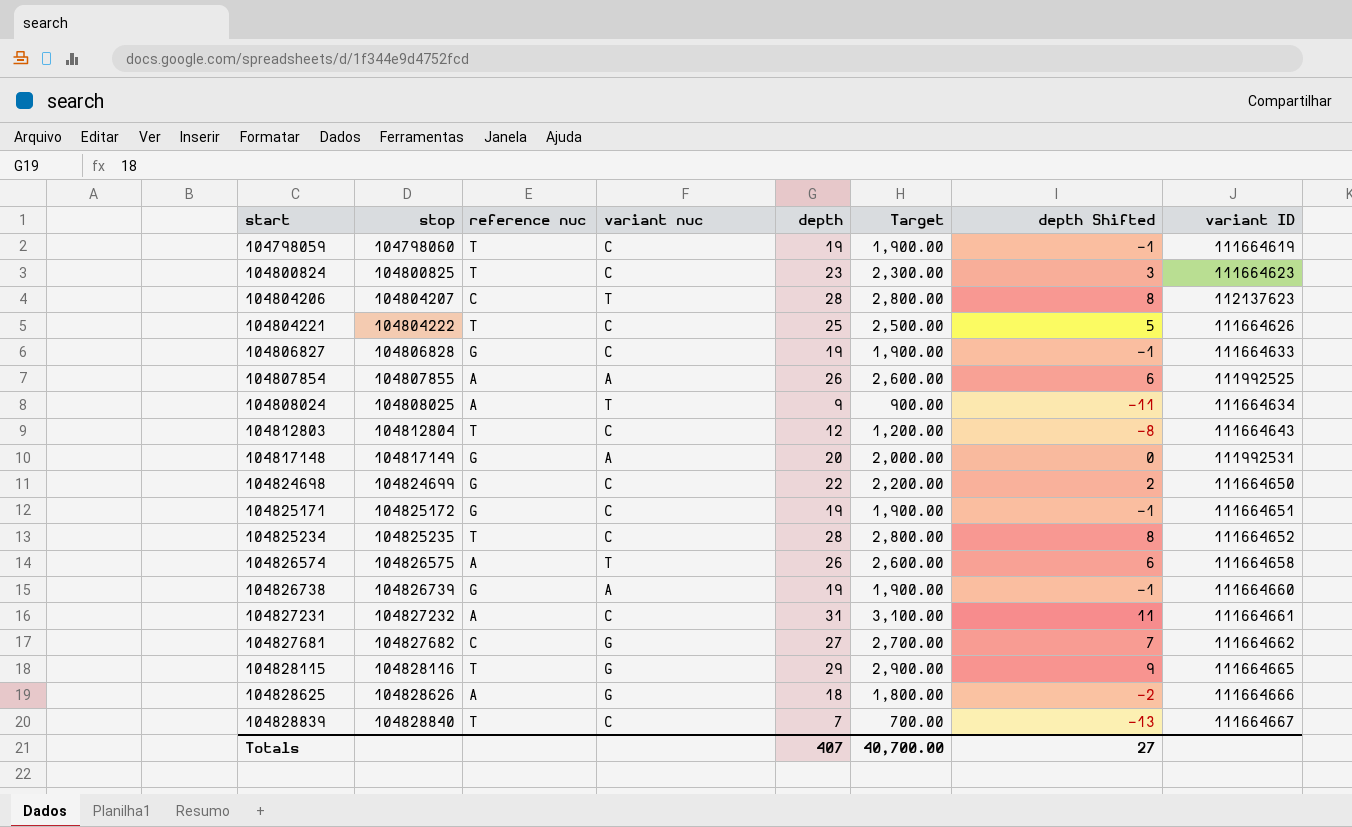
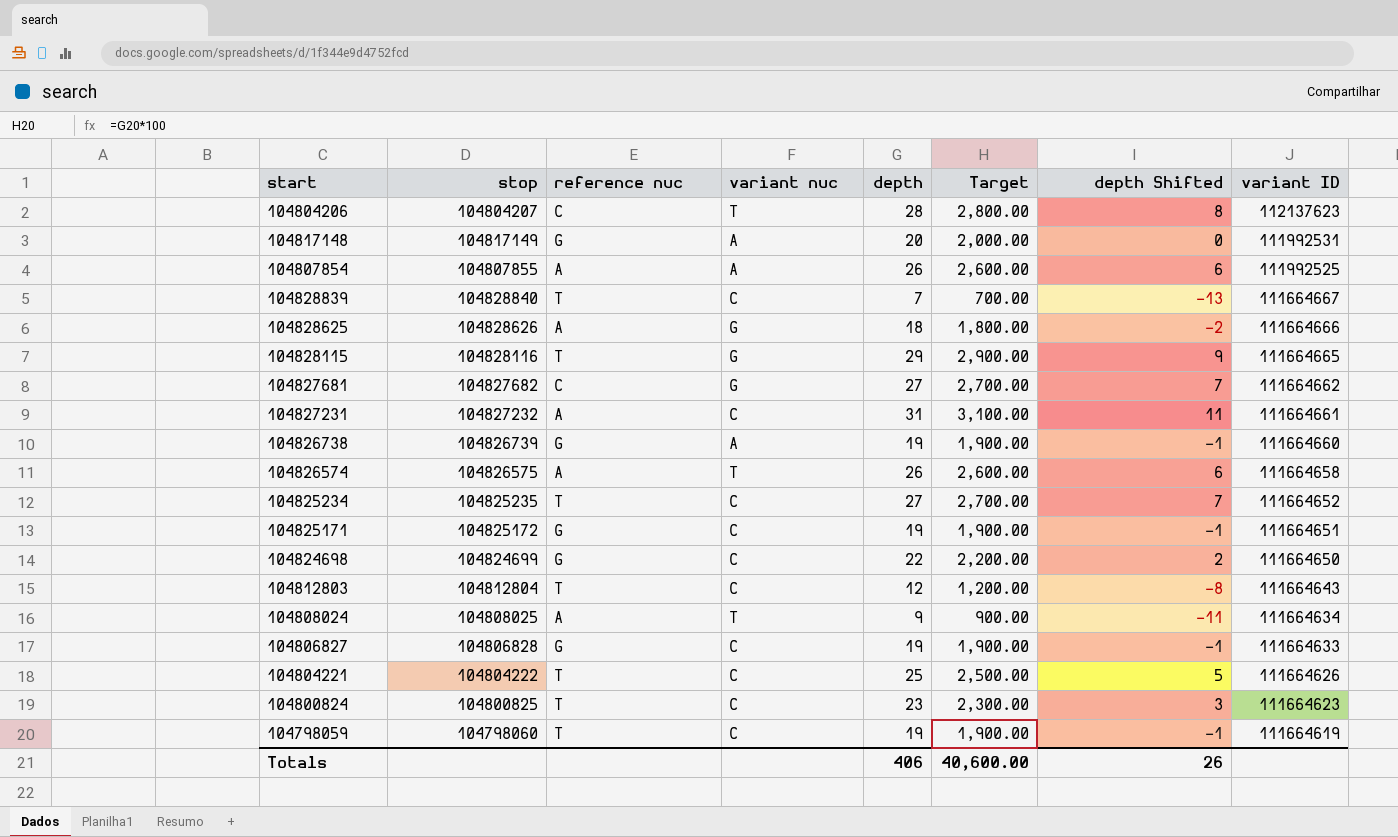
row order: start ascending -> variant ID descending
104825234 | depth: 28 -> 27
104825234 | Target: 2,800.00 -> 2,700.00
104825234 | depth Shifted: 8 -> 7
Totals | depth: 407 -> 406
Totals | Target: 40,700.00 -> 40,600.00
Totals | depth Shifted: 27 -> 26

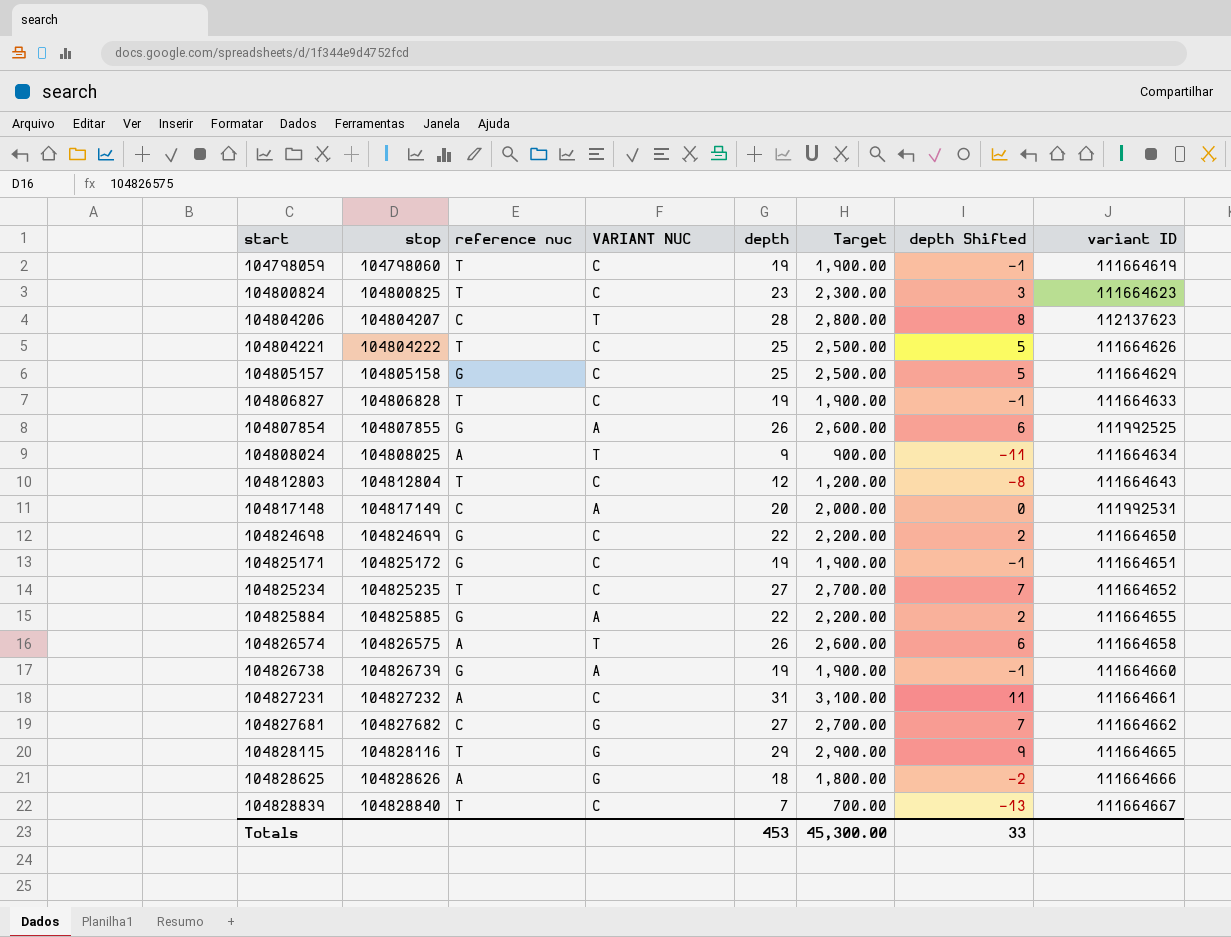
row order: variant ID descending -> start ascending
column name: variant nuc -> VARIANT NUC
row 104805157: none -> 104805158 | G | C | 25 | 2,500.00 | 5 | 111664629
104806827 | reference nuc: G -> T
104807854 | reference nuc: A -> G
104817148 | reference nuc: G -> C
row 104825884: none -> 104825885 | G | A | 22 | 2,200.00 | 2 | 111664655
Totals | depth: 406 -> 453
Totals | Target: 40,600.00 -> 45,300.00
Totals | depth Shifted: 26 -> 33

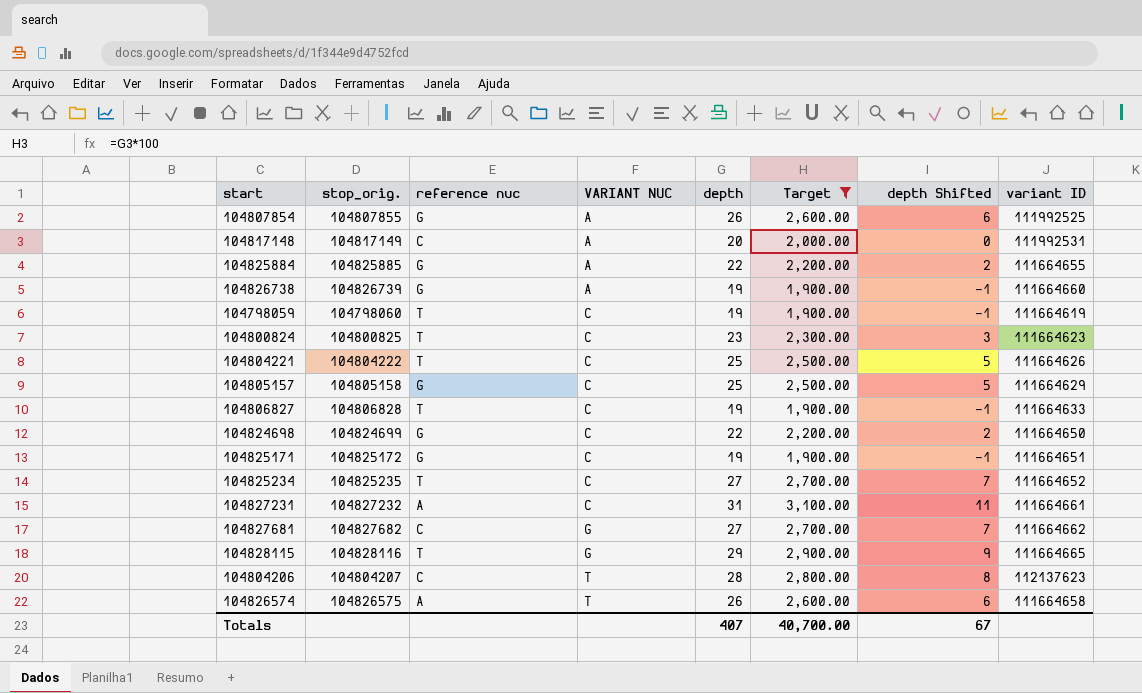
filter: none -> Target >= 1,900.00
row order: start ascending -> VARIANT NUC ascending
column name: stop -> stop_orig.
Totals | depth: 453 -> 407
Totals | Target: 45,300.00 -> 40,700.00
Totals | depth Shifted: 33 -> 67

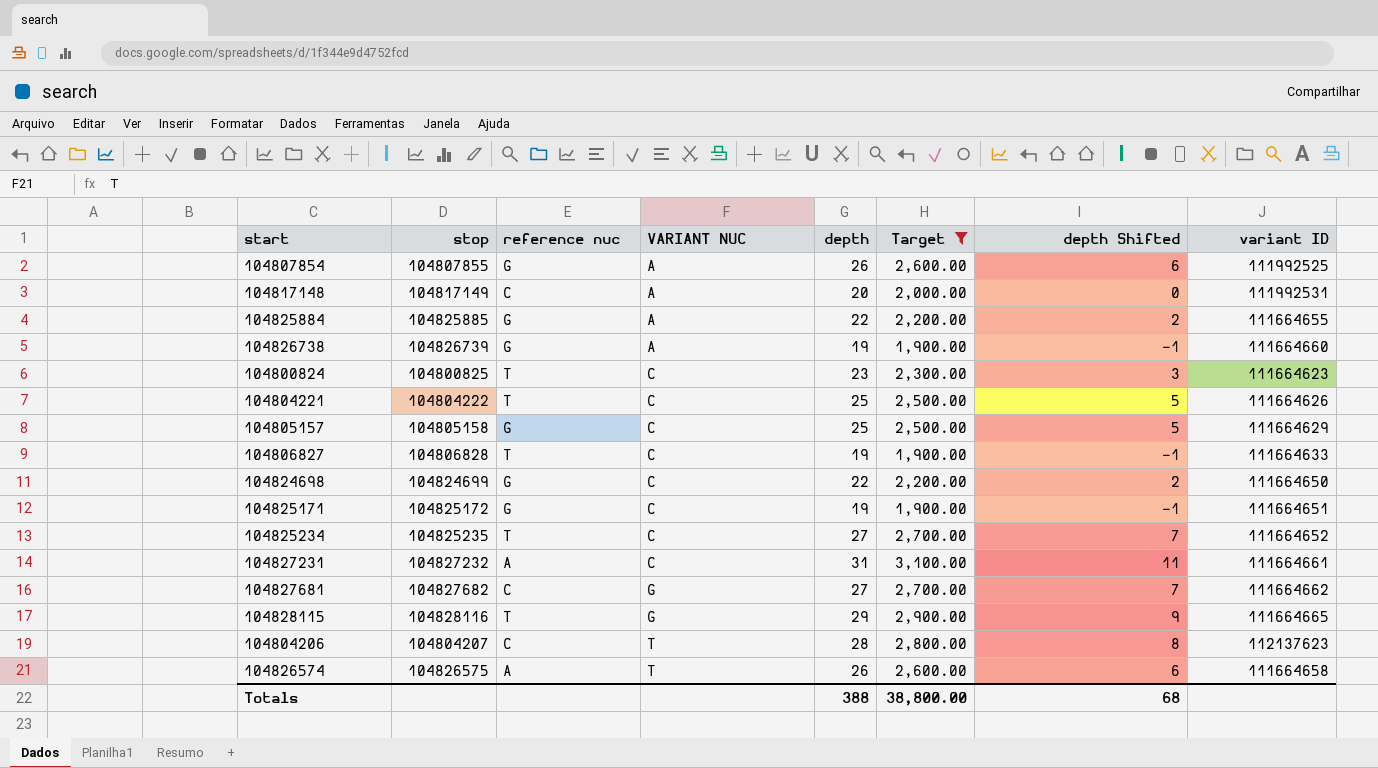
column name: stop_orig. -> stop
row 104798059: 104798060 | T | C | 19 | 1,900.00 | -1 | 111664619 -> none
Totals | depth: 407 -> 388
Totals | Target: 40,700.00 -> 38,800.00
Totals | depth Shifted: 67 -> 68

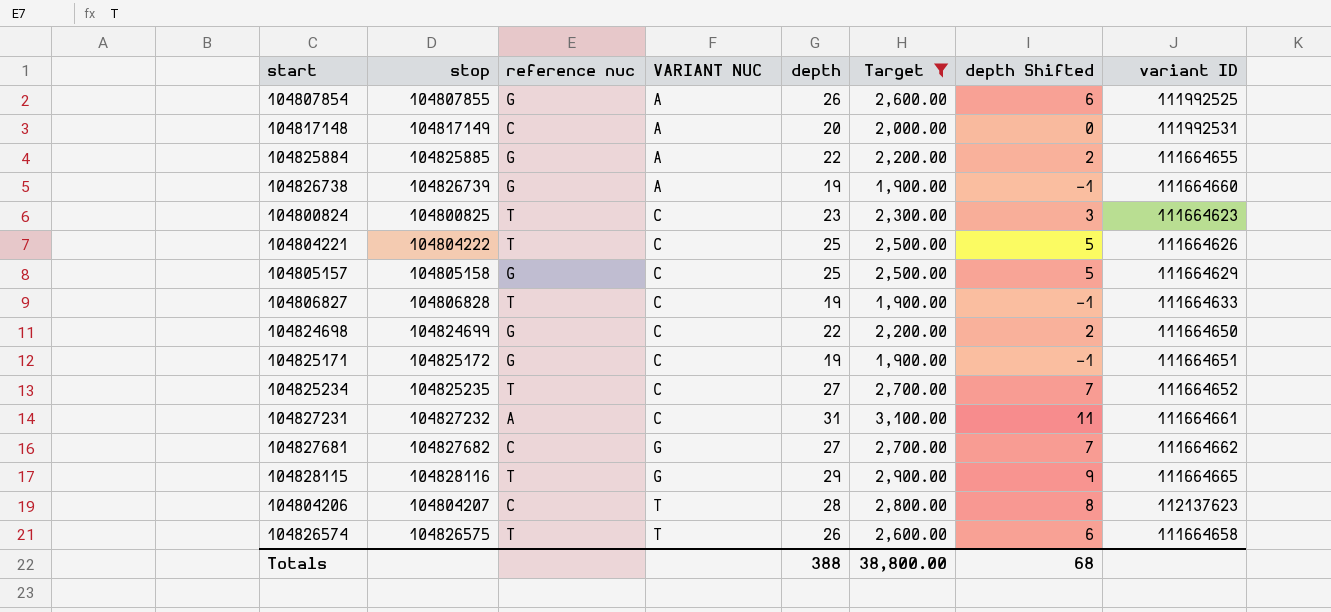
104826574 | reference nuc: A -> T

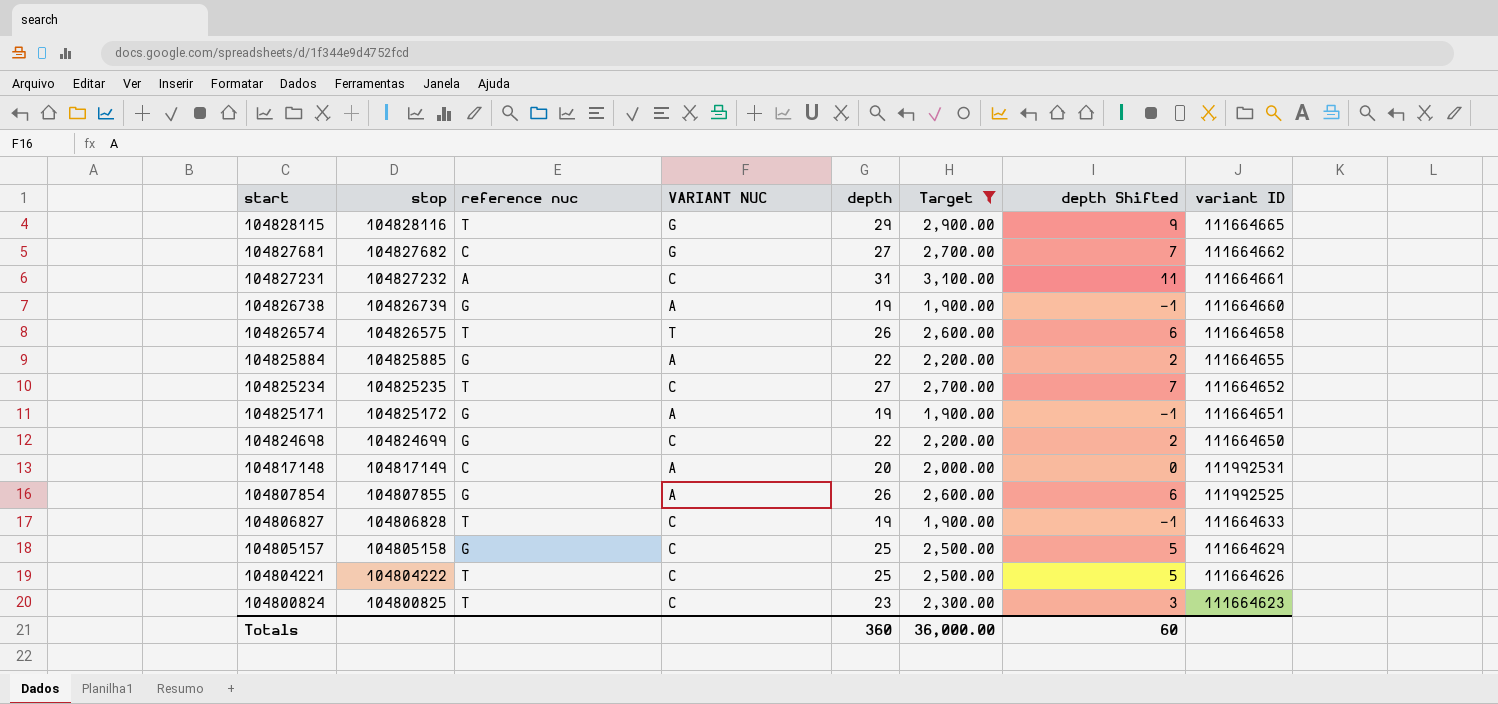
row order: VARIANT NUC ascending -> start descending
row 104804206: 104804207 | C | T | 28 | 2,800.00 | 8 | 112137623 -> none
104825171 | VARIANT NUC: C -> A
Totals | depth: 388 -> 360
Totals | Target: 38,800.00 -> 36,000.00
Totals | depth Shifted: 68 -> 60

